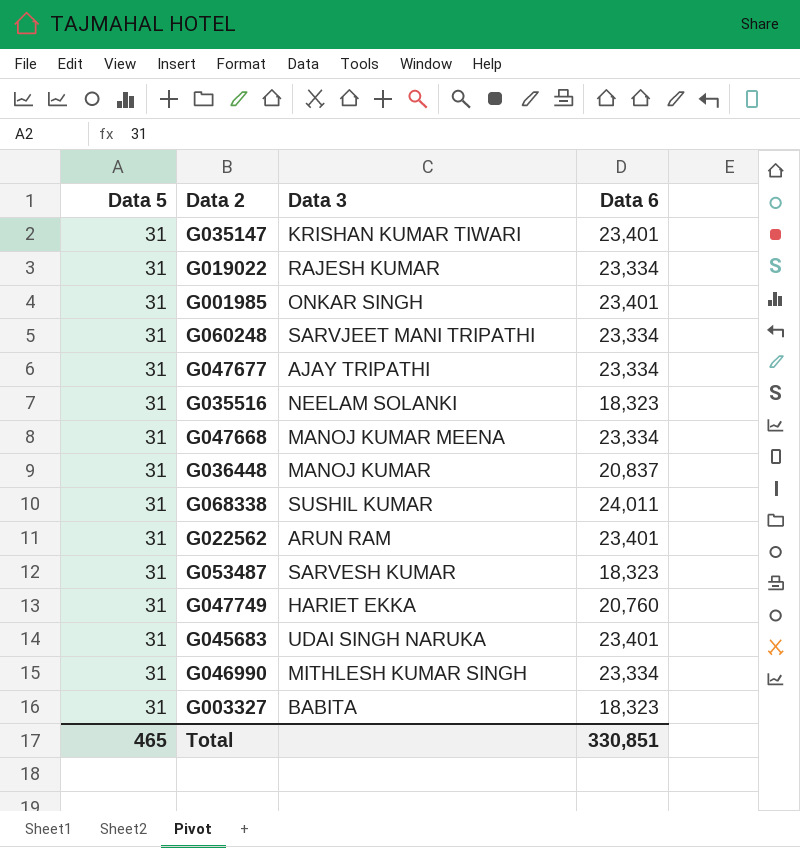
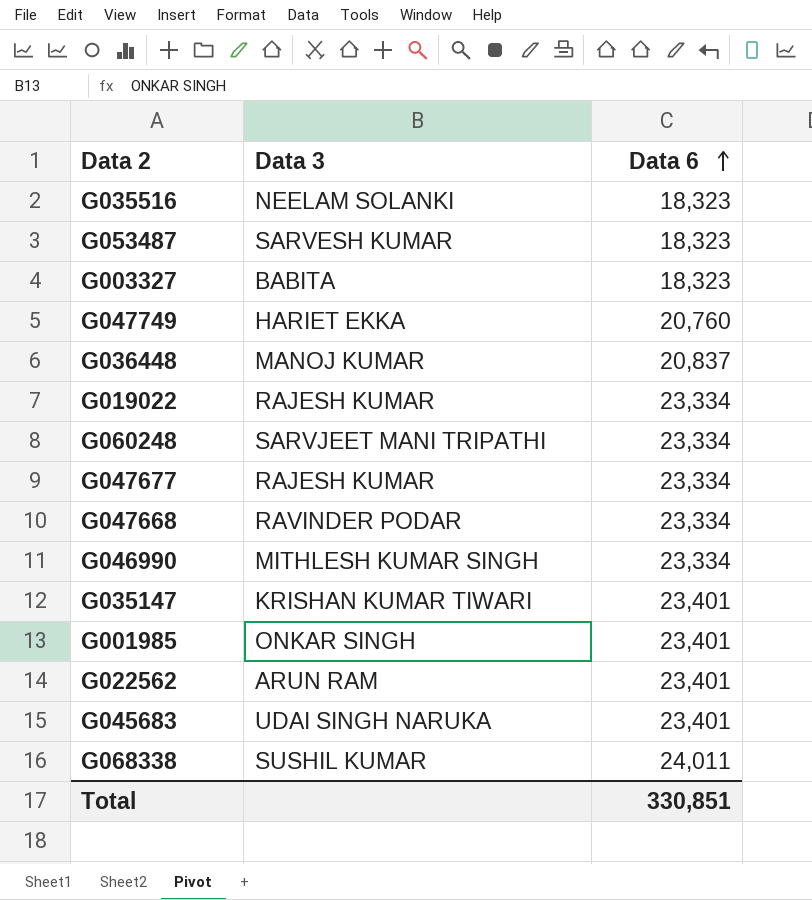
row order: none -> Data 6 ascending
column Data 5 | position: 1 -> none
G047677 | Data 3: AJAY TRIPATHI -> RAJESH KUMAR
G047668 | Data 3: MANOJ KUMAR MEENA -> RAVINDER PODAR

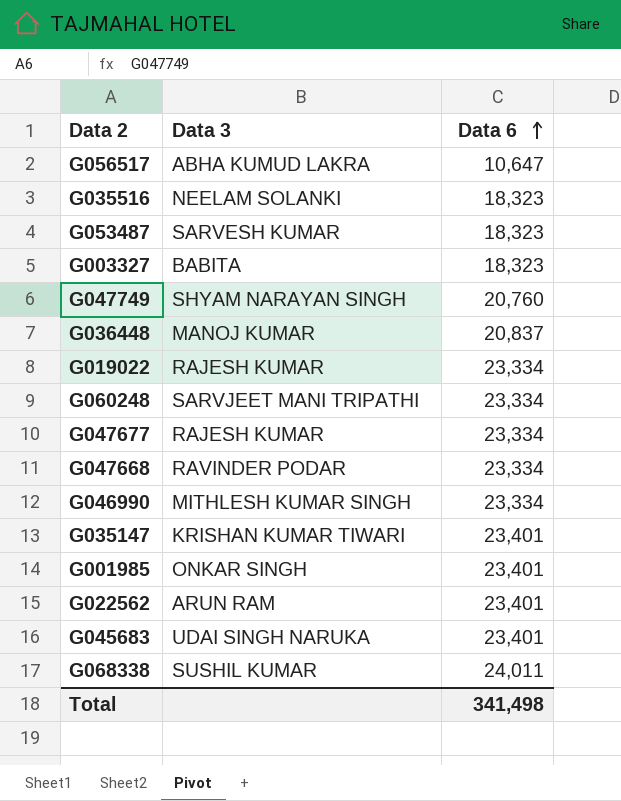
row G056517: none -> ABHA KUMUD LAKRA | 10,647
G047749 | Data 3: HARIET EKKA -> SHYAM NARAYAN SINGH
Total | Data 6: 330,851 -> 341,498

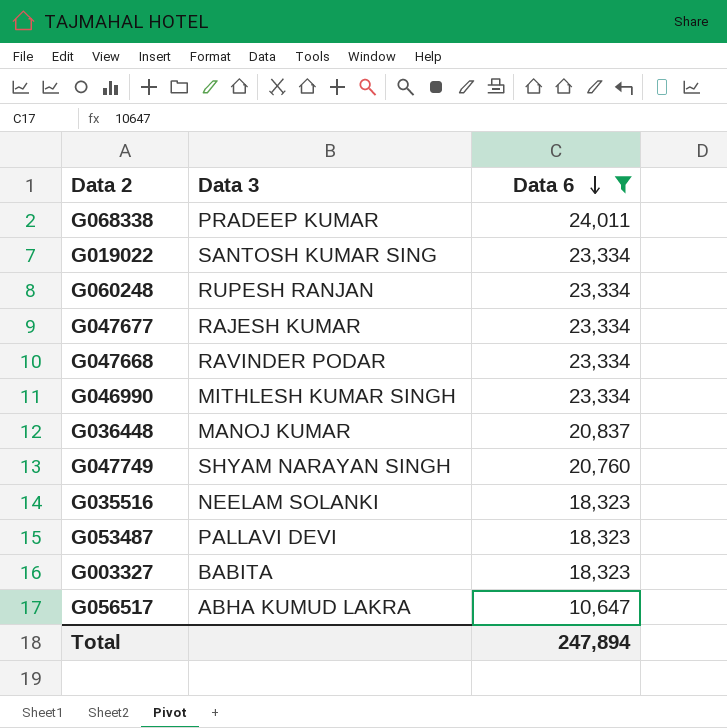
filter: none -> Data 6 != 23,401
row order: Data 6 ascending -> Data 6 descending
G068338 | Data 3: SUSHIL KUMAR -> PRADEEP KUMAR
G019022 | Data 3: RAJESH KUMAR -> SANTOSH KUMAR SING
G060248 | Data 3: SARVJEET MANI TRIPATHI -> RUPESH RANJAN
G053487 | Data 3: SARVESH KUMAR -> PALLAVI DEVI
Total | Data 6: 341,498 -> 247,894

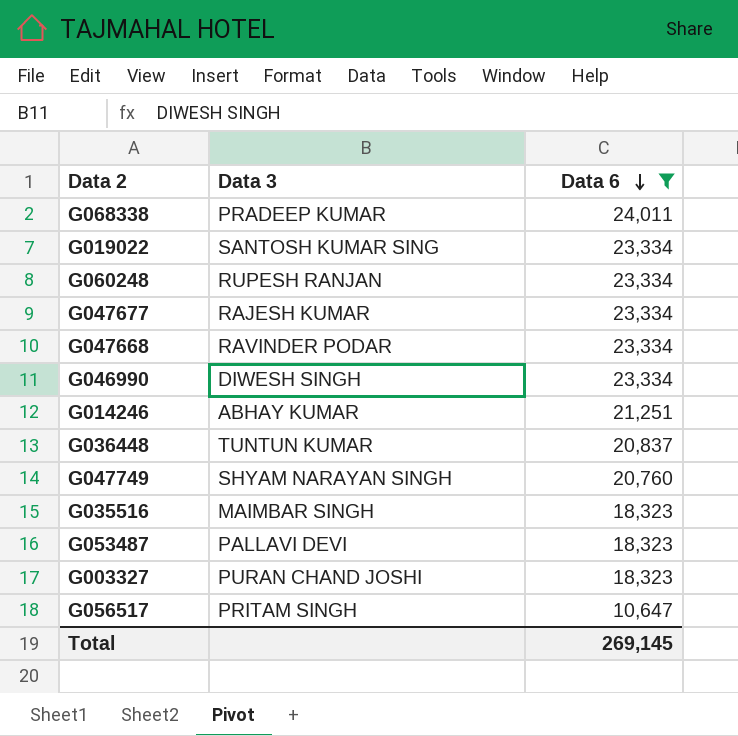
G046990 | Data 3: MITHLESH KUMAR SINGH -> DIWESH SINGH
row G014246: none -> ABHAY KUMAR | 21,251
G036448 | Data 3: MANOJ KUMAR -> TUNTUN KUMAR
G035516 | Data 3: NEELAM SOLANKI -> MAIMBAR SINGH
G003327 | Data 3: BABITA -> PURAN CHAND JOSHI
G056517 | Data 3: ABHA KUMUD LAKRA -> PRITAM SINGH
Total | Data 6: 247,894 -> 269,145

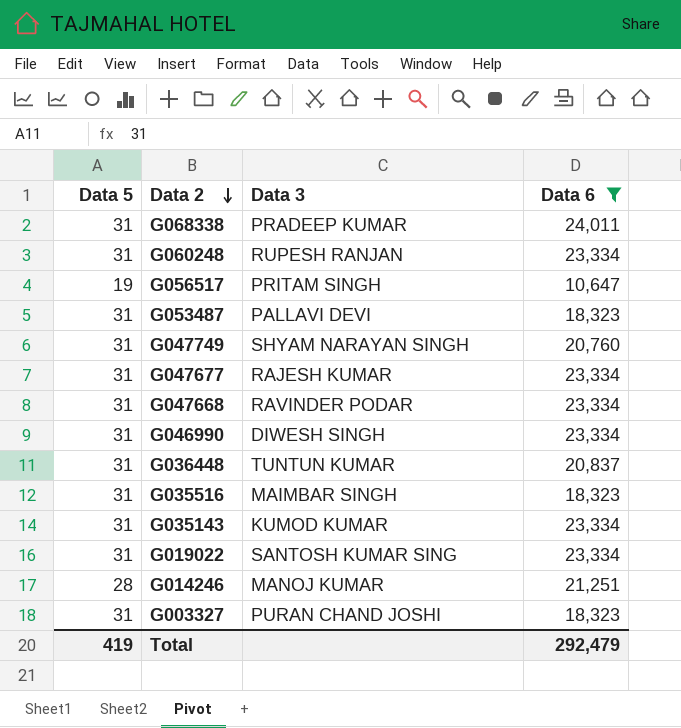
row order: Data 6 descending -> Data 2 descending
column Data 5 | position: none -> 1
row G035143: none -> 31 | KUMOD KUMAR | 23,334
G014246 | Data 3: ABHAY KUMAR -> MANOJ KUMAR
Total | Data 6: 269,145 -> 292,479

